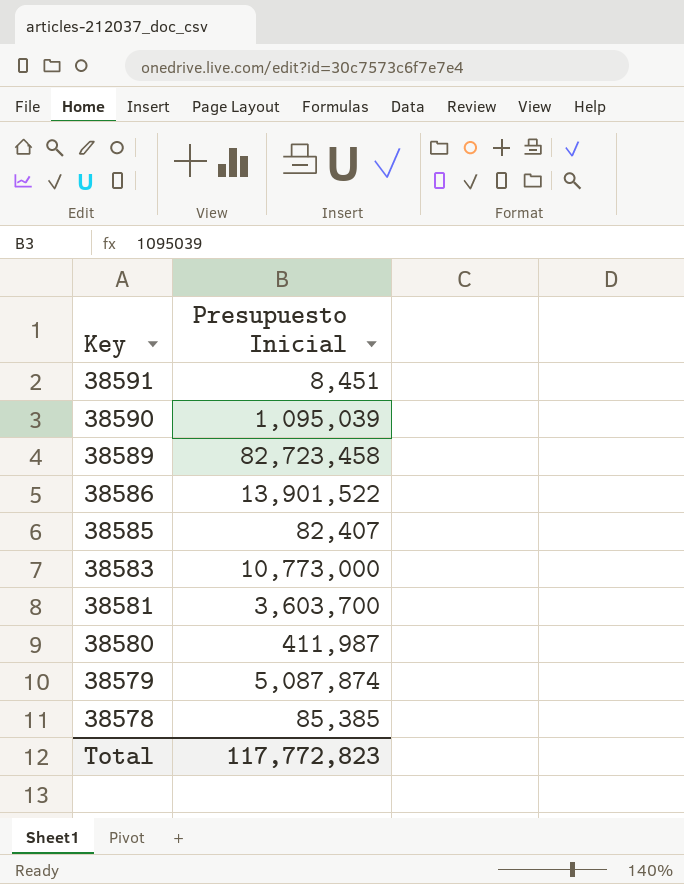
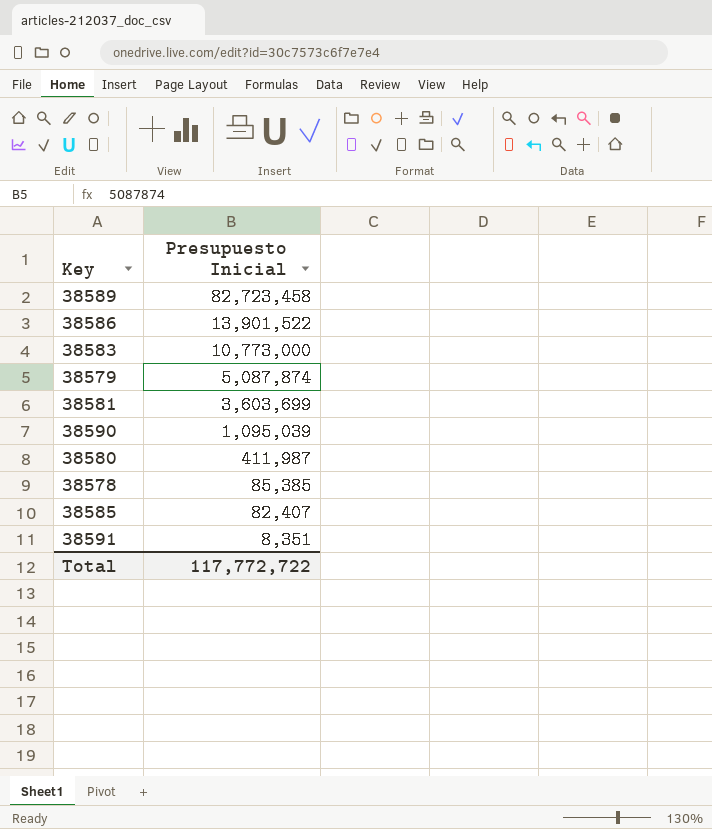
row order: Key descending -> Presupuesto Inicial descending
38581 | Presupuesto Inicial: 3,603,700 -> 3,603,699
38591 | Presupuesto Inicial: 8,451 -> 8,351
Total | Presupuesto Inicial: 117,772,823 -> 117,772,722

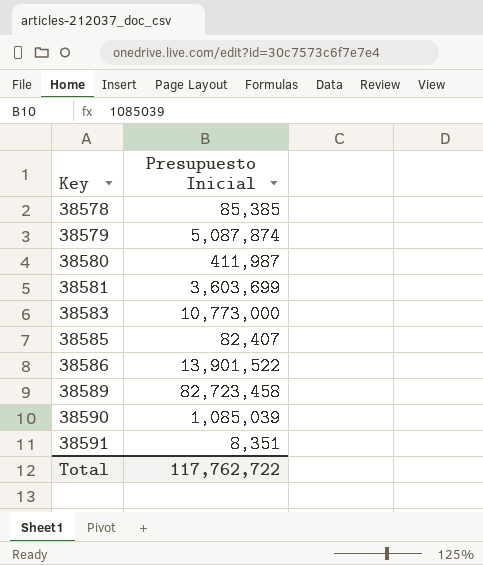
row order: Presupuesto Inicial descending -> Key ascending
38590 | Presupuesto Inicial: 1,095,039 -> 1,085,039
Total | Presupuesto Inicial: 117,772,722 -> 117,762,722

